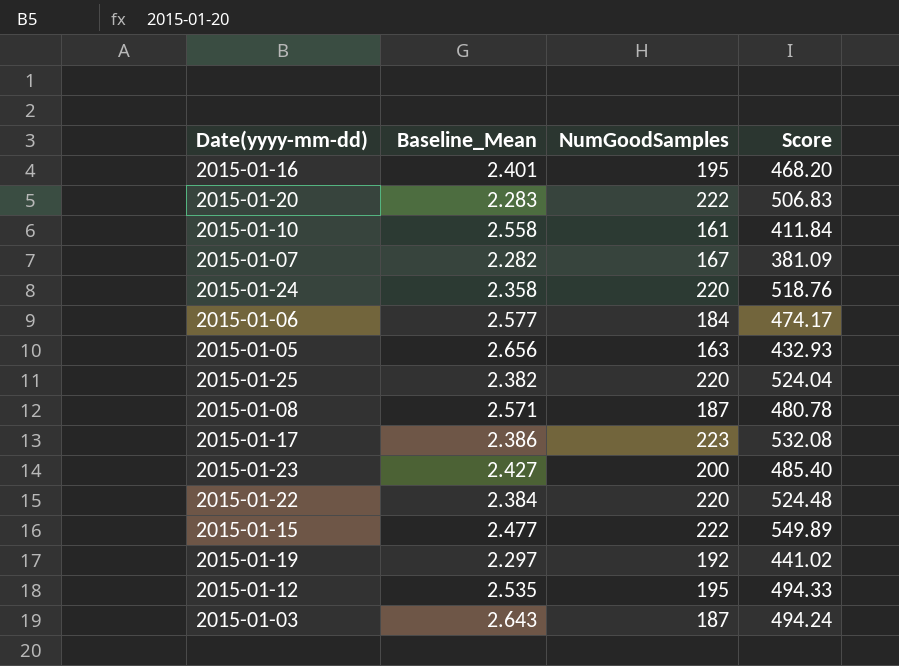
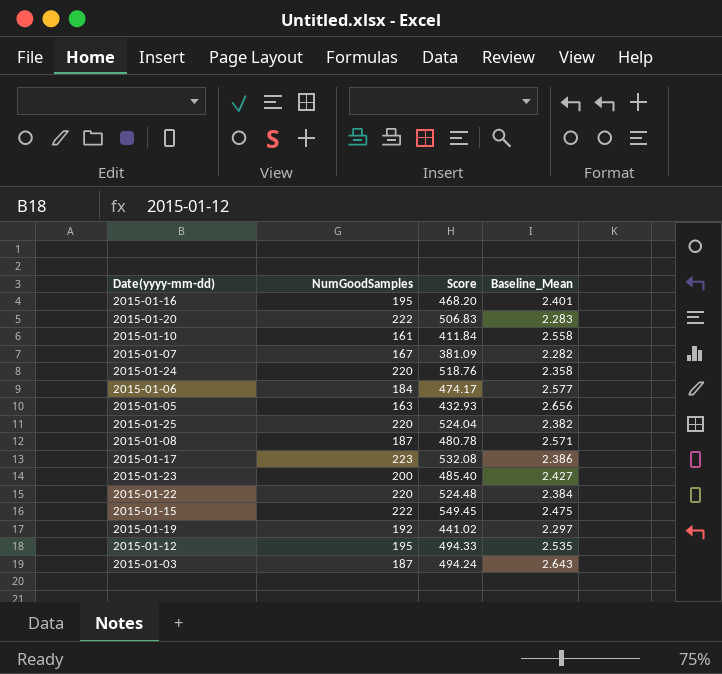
column Baseline_Mean | position: 2 -> 4
2015-01-15 | Score: 549.89 -> 549.45
2015-01-15 | Baseline_Mean: 2.477 -> 2.475

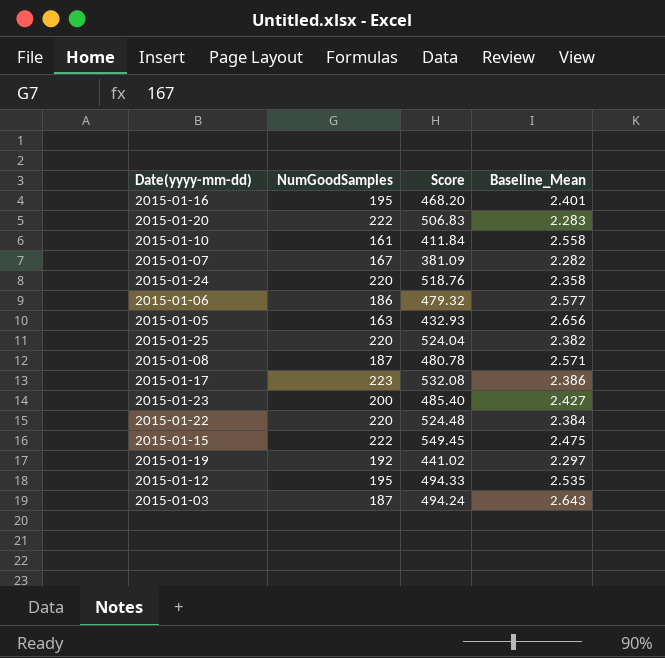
2015-01-06 | NumGoodSamples: 184 -> 186
2015-01-06 | Score: 474.17 -> 479.32

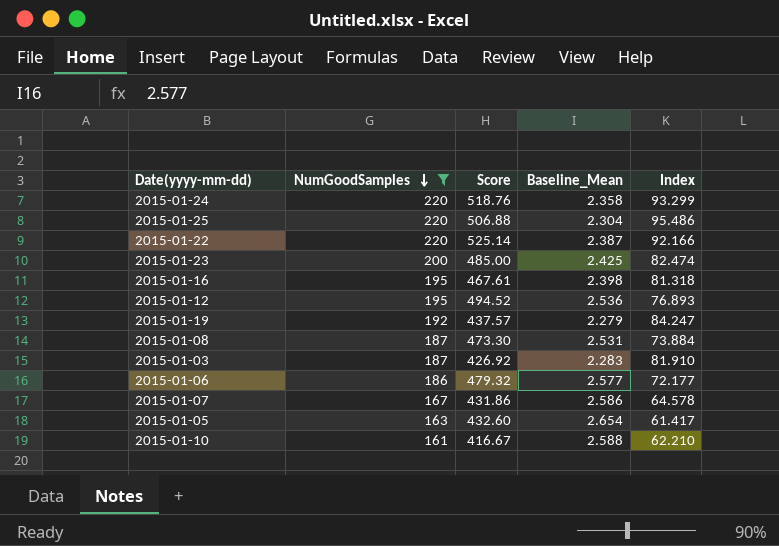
filter: none -> NumGoodSamples <= 220
row order: none -> NumGoodSamples descending
column Index | formula: none -> [NumGoodSamples] / [Baseline_Mean]
2015-01-25 | Score: 524.04 -> 506.88
2015-01-25 | Baseline_Mean: 2.382 -> 2.304
2015-01-22 | Score: 524.48 -> 525.14
2015-01-22 | Baseline_Mean: 2.384 -> 2.387
2015-01-23 | Score: 485.40 -> 485.00
2015-01-23 | Baseline_Mean: 2.427 -> 2.425
2015-01-16 | Score: 468.20 -> 467.61
2015-01-16 | Baseline_Mean: 2.401 -> 2.398
2015-01-12 | Score: 494.33 -> 494.52
2015-01-12 | Baseline_Mean: 2.535 -> 2.536
2015-01-19 | Score: 441.02 -> 437.57
2015-01-19 | Baseline_Mean: 2.297 -> 2.279
2015-01-08 | Score: 480.78 -> 473.30
2015-01-08 | Baseline_Mean: 2.571 -> 2.531
2015-01-03 | Score: 494.24 -> 426.92
2015-01-03 | Baseline_Mean: 2.643 -> 2.283
2015-01-07 | Score: 381.09 -> 431.86
2015-01-07 | Baseline_Mean: 2.282 -> 2.586
2015-01-05 | Score: 432.93 -> 432.60
2015-01-05 | Baseline_Mean: 2.656 -> 2.654
2015-01-10 | Score: 411.84 -> 416.67
2015-01-10 | Baseline_Mean: 2.558 -> 2.588

